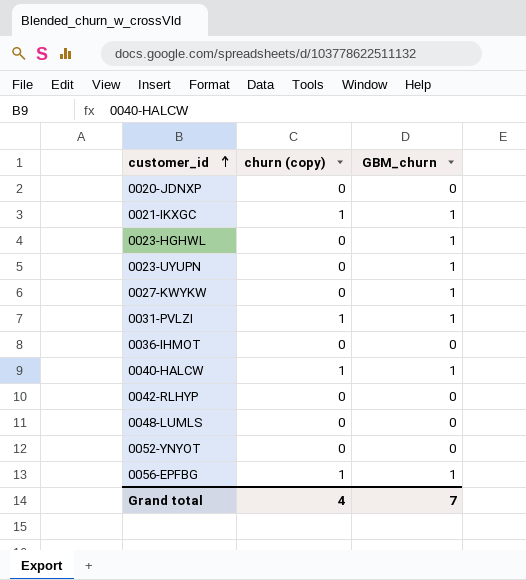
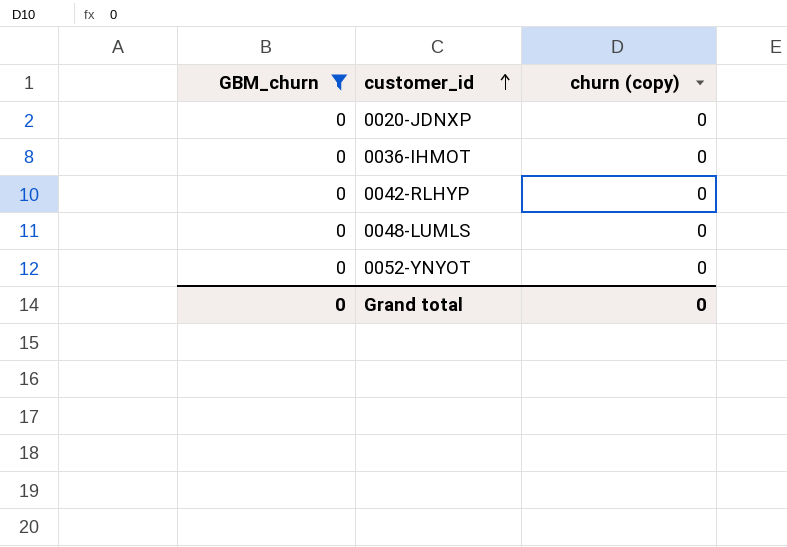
filter: none -> GBM_churn = 0
column GBM_churn | position: 3 -> 1
Grand total | GBM_churn: 7 -> 0
Grand total | churn (copy): 4 -> 0

